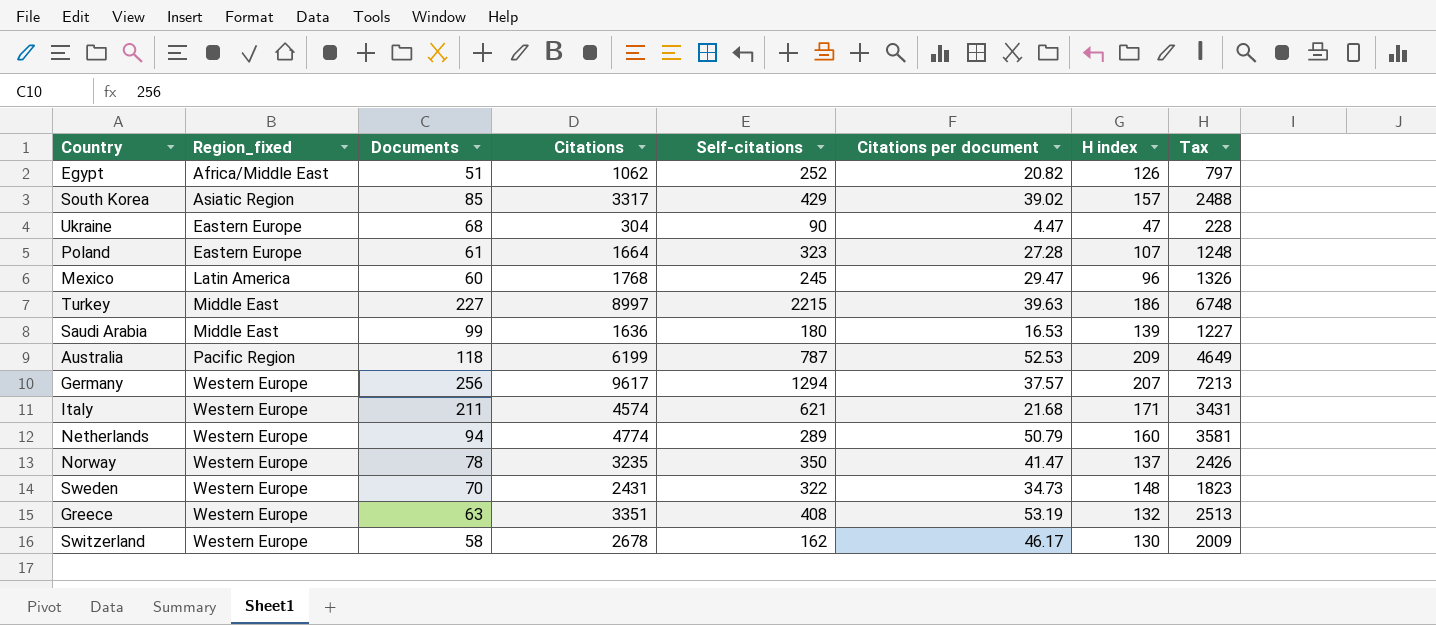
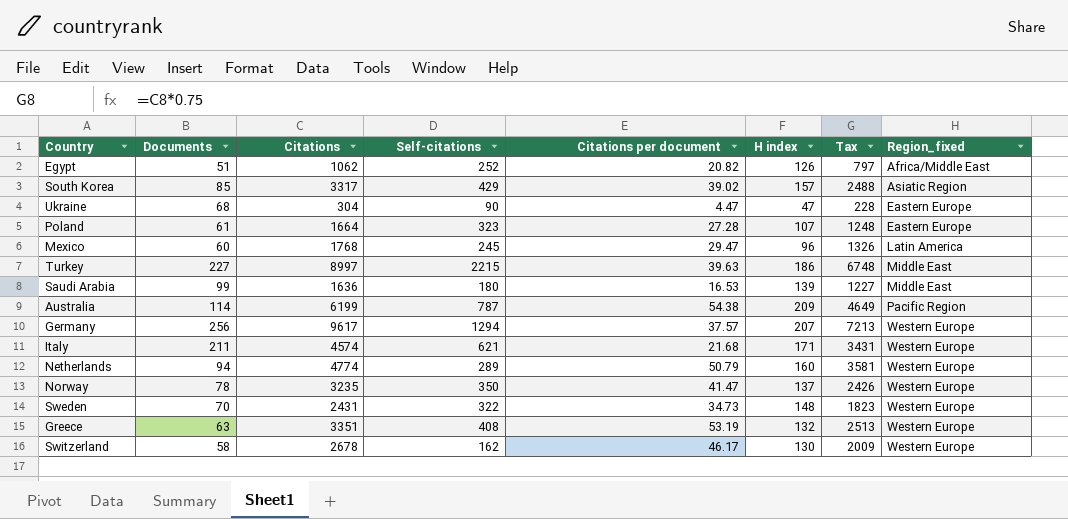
column Region_fixed | position: 2 -> 8
Australia | Documents: 118 -> 114
Australia | Citations per document: 52.53 -> 54.38

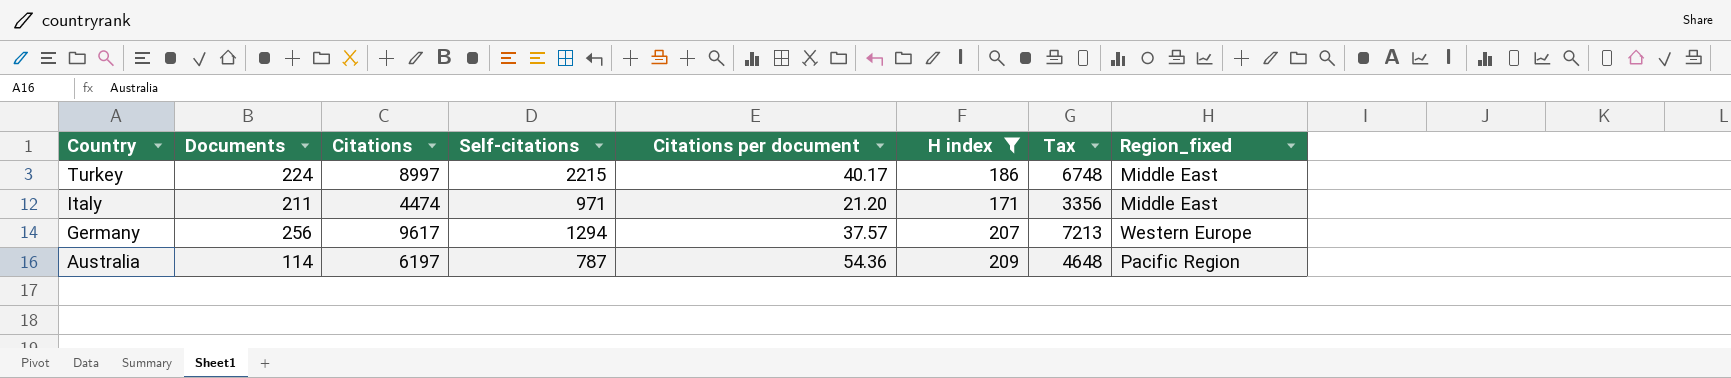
filter: none -> H index >= 171
row order: Region_fixed ascending -> Country descending
Turkey | Documents: 227 -> 224
Turkey | Citations per document: 39.63 -> 40.17
Italy | Citations: 4574 -> 4474
Italy | Self-citations: 621 -> 971
Italy | Citations per document: 21.68 -> 21.20
Italy | Tax: 3431 -> 3356
Italy | Region_fixed: Western Europe -> Middle East
Australia | Citations: 6199 -> 6197
Australia | Citations per document: 54.38 -> 54.36
Australia | Tax: 4649 -> 4648

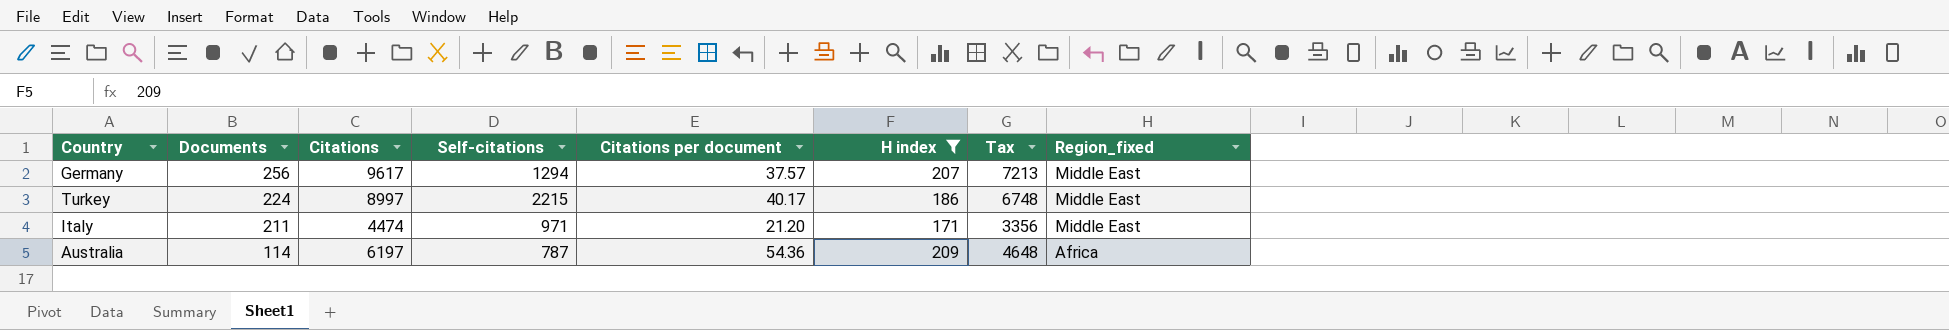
row order: Country descending -> Documents descending
Germany | Region_fixed: Western Europe -> Middle East
Australia | Region_fixed: Pacific Region -> Africa

